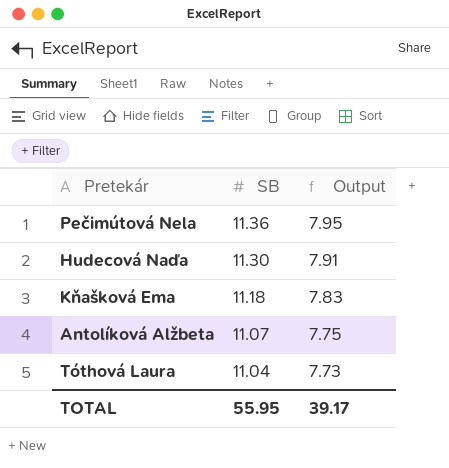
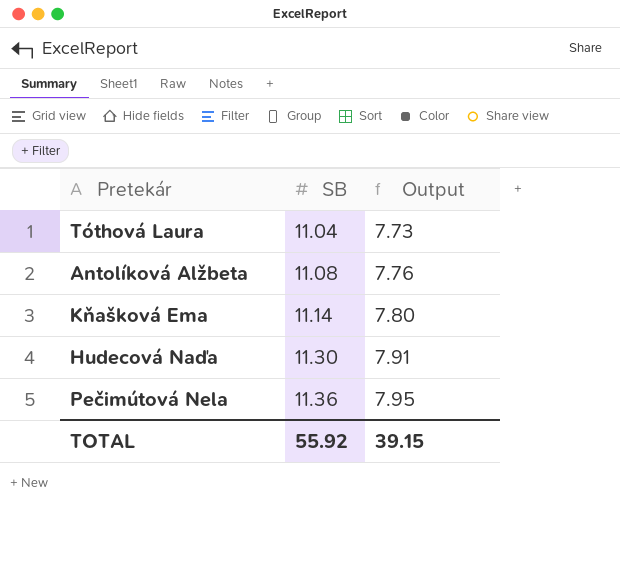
row order: SB descending -> SB ascending
Antolíková Alžbeta | SB: 11.07 -> 11.08
Antolíková Alžbeta | Output: 7.75 -> 7.76
Kňašková Ema | SB: 11.18 -> 11.14
Kňašková Ema | Output: 7.83 -> 7.80
TOTAL | SB: 55.95 -> 55.92
TOTAL | Output: 39.17 -> 39.15

